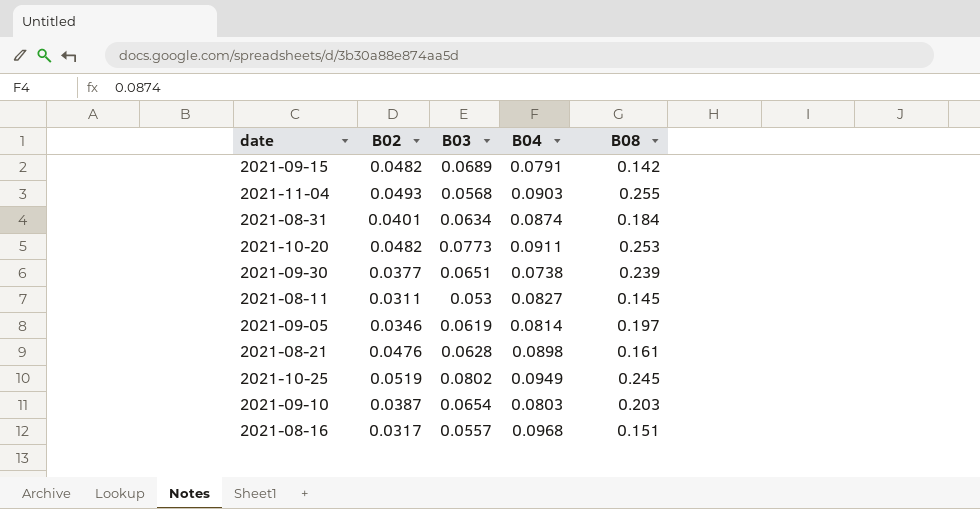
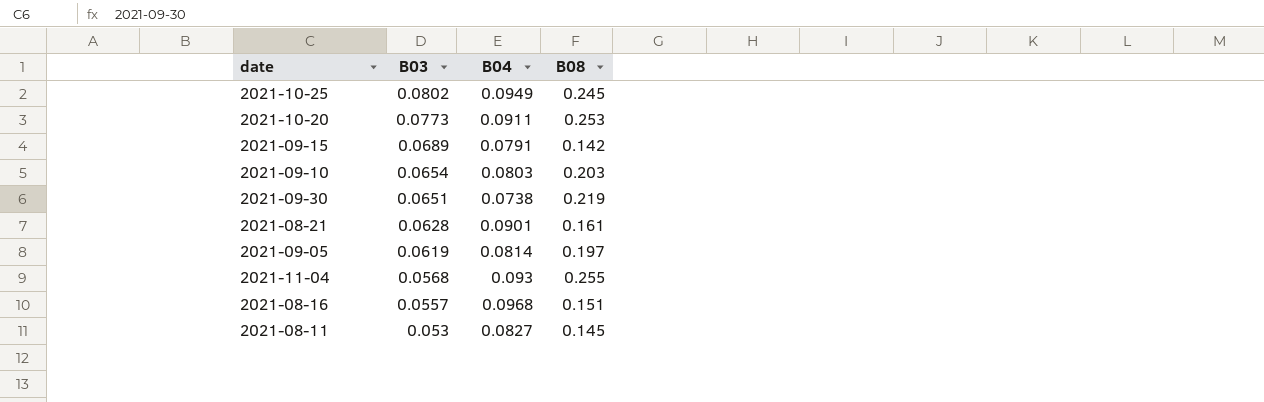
row order: none -> B03 descending
column B02 | position: 2 -> none
row 2021-08-31: 0.0401 | 0.0634 | 0.0874 | 0.184 -> none
2021-09-30 | B08: 0.239 -> 0.219
2021-08-21 | B04: 0.0898 -> 0.0901
2021-11-04 | B04: 0.0903 -> 0.093

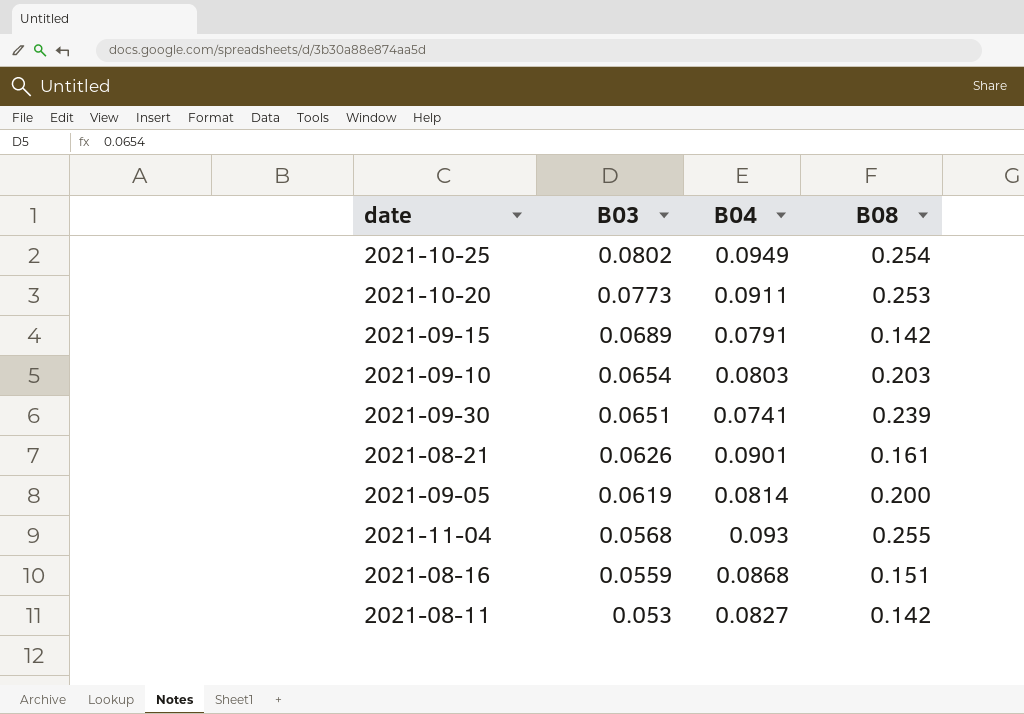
2021-10-25 | B08: 0.245 -> 0.254
2021-09-30 | B04: 0.0738 -> 0.0741
2021-09-30 | B08: 0.219 -> 0.239
2021-08-21 | B03: 0.0628 -> 0.0626
2021-09-05 | B08: 0.197 -> 0.200
2021-08-16 | B03: 0.0557 -> 0.0559
2021-08-16 | B04: 0.0968 -> 0.0868
2021-08-11 | B08: 0.145 -> 0.142

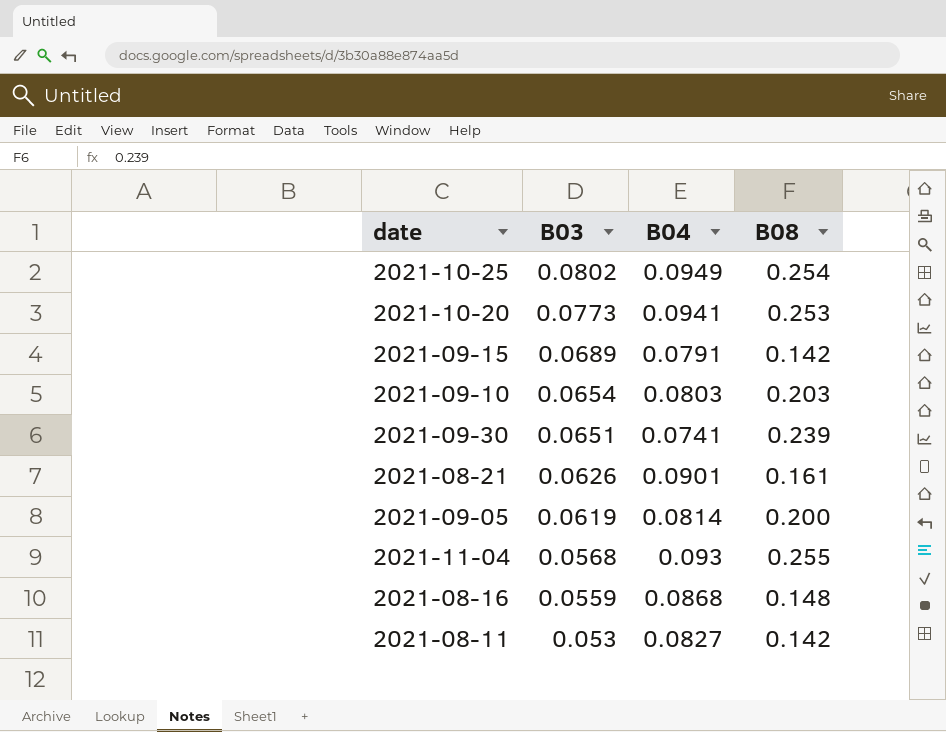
2021-10-20 | B04: 0.0911 -> 0.0941
2021-08-16 | B08: 0.151 -> 0.148

